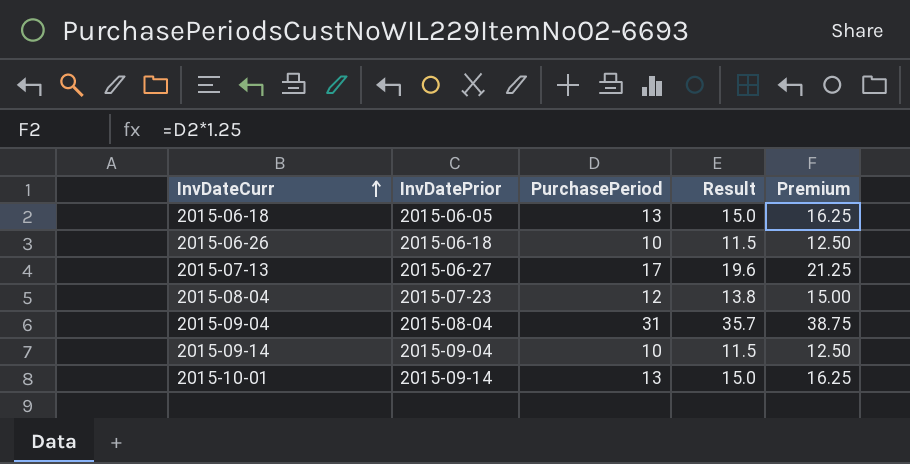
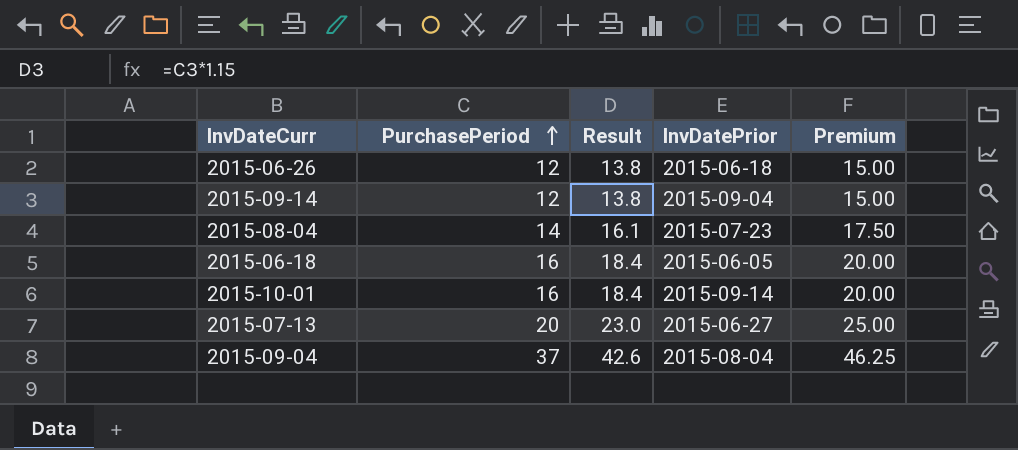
row order: InvDateCurr ascending -> PurchasePeriod ascending
column InvDatePrior | position: 2 -> 4
2015-06-26 | PurchasePeriod: 10 -> 12
2015-06-26 | Result: 11.5 -> 13.8
2015-06-26 | Premium: 12.50 -> 15.00
2015-09-14 | PurchasePeriod: 10 -> 12
2015-09-14 | Result: 11.5 -> 13.8
2015-09-14 | Premium: 12.50 -> 15.00
2015-08-04 | PurchasePeriod: 12 -> 14
2015-08-04 | Result: 13.8 -> 16.1
2015-08-04 | Premium: 15.00 -> 17.50
2015-06-18 | PurchasePeriod: 13 -> 16
2015-06-18 | Result: 15.0 -> 18.4
2015-06-18 | Premium: 16.25 -> 20.00
2015-10-01 | PurchasePeriod: 13 -> 16
2015-10-01 | Result: 15.0 -> 18.4
2015-10-01 | Premium: 16.25 -> 20.00
2015-07-13 | PurchasePeriod: 17 -> 20
2015-07-13 | Result: 19.6 -> 23.0
2015-07-13 | Premium: 21.25 -> 25.00
2015-09-04 | PurchasePeriod: 31 -> 37
2015-09-04 | Result: 35.7 -> 42.6
2015-09-04 | Premium: 38.75 -> 46.25

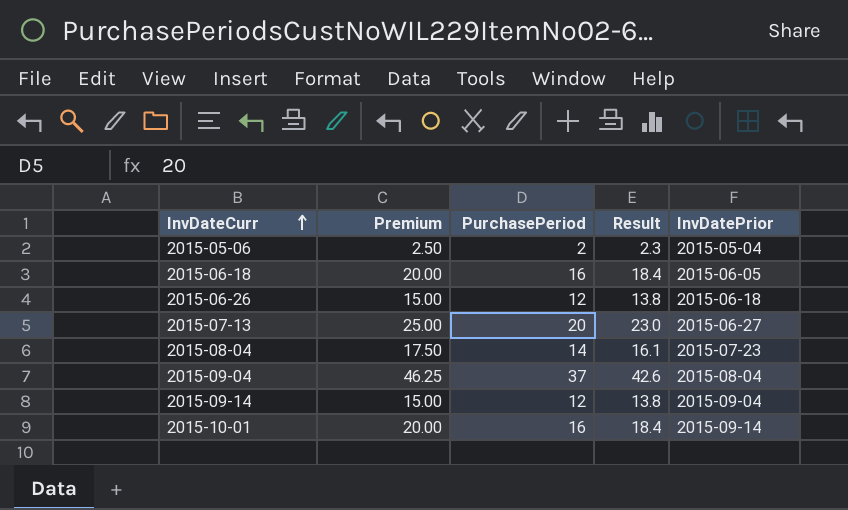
row order: PurchasePeriod ascending -> InvDateCurr ascending
column Premium | position: 5 -> 2
row 2015-05-06: none -> 2.50 | 2 | 2.3 | 2015-05-04

